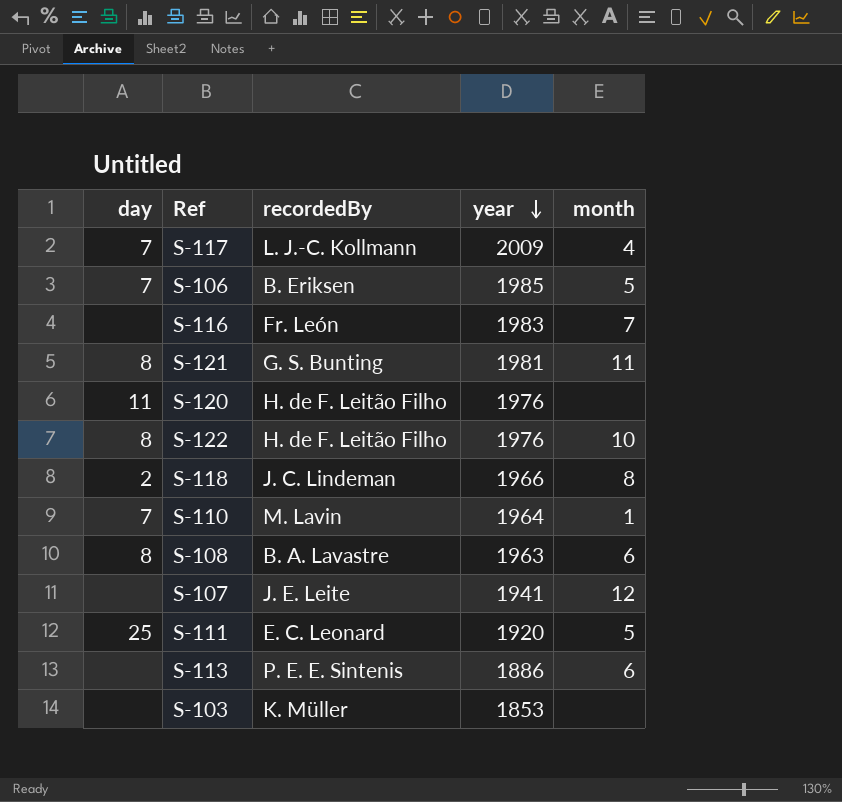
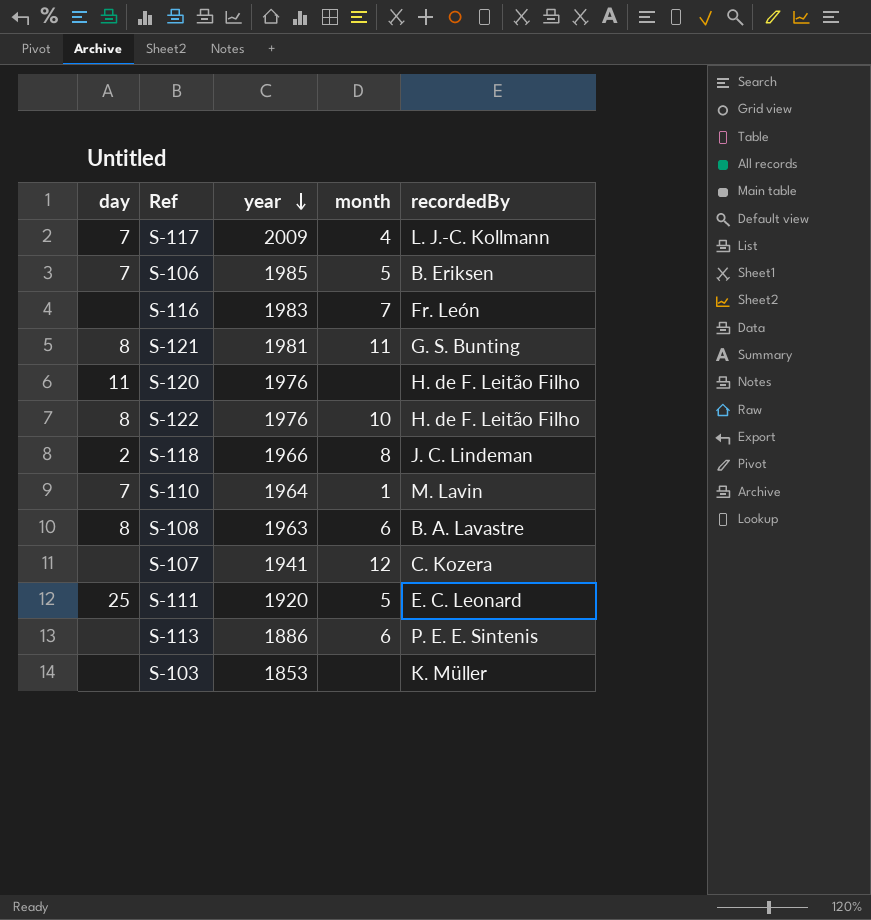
column recordedBy | position: 3 -> 5
S-107 | recordedBy: J. E. Leite -> C. Kozera

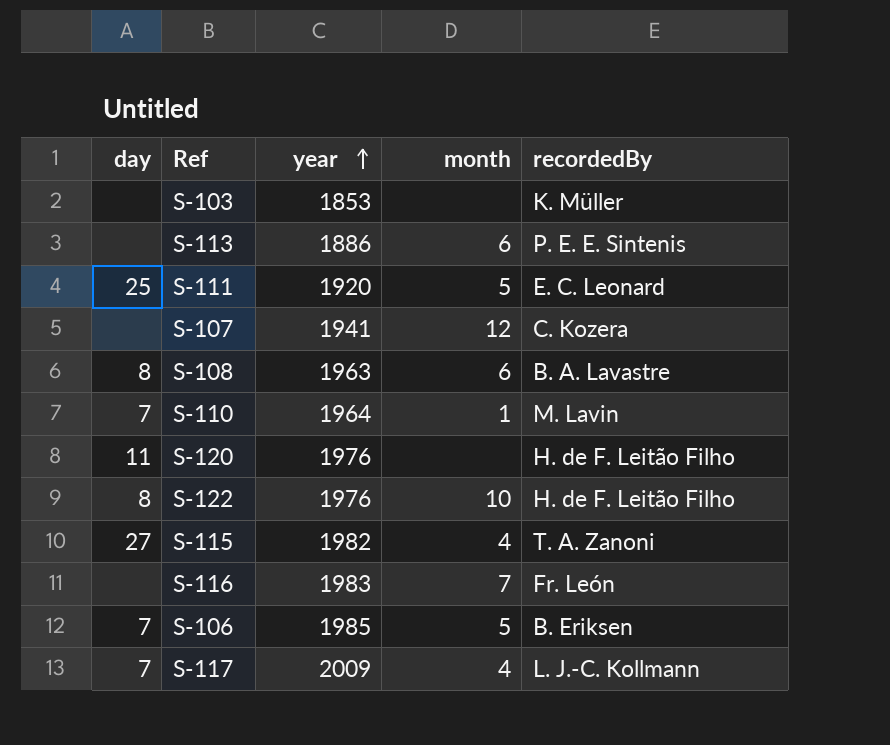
row order: year descending -> year ascending
row S-121: 8 | 1981 | 11 | G. S. Bunting -> none
row S-118: 2 | 1966 | 8 | J. C. Lindeman -> none
row S-115: none -> 27 | 1982 | 4 | T. A. Zanoni

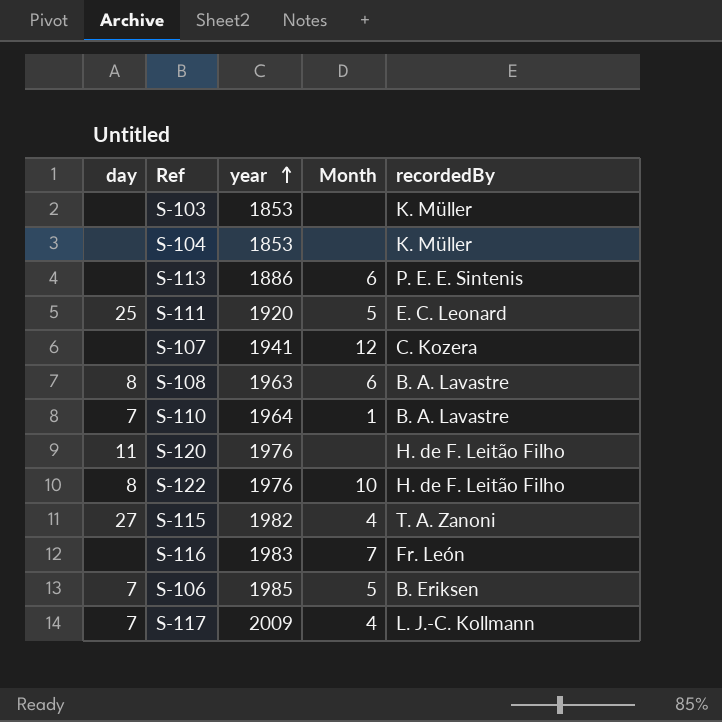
column name: month -> Month
row S-104: none -> none | 1853 | none | K. Müller
S-110 | recordedBy: M. Lavin -> B. A. Lavastre

